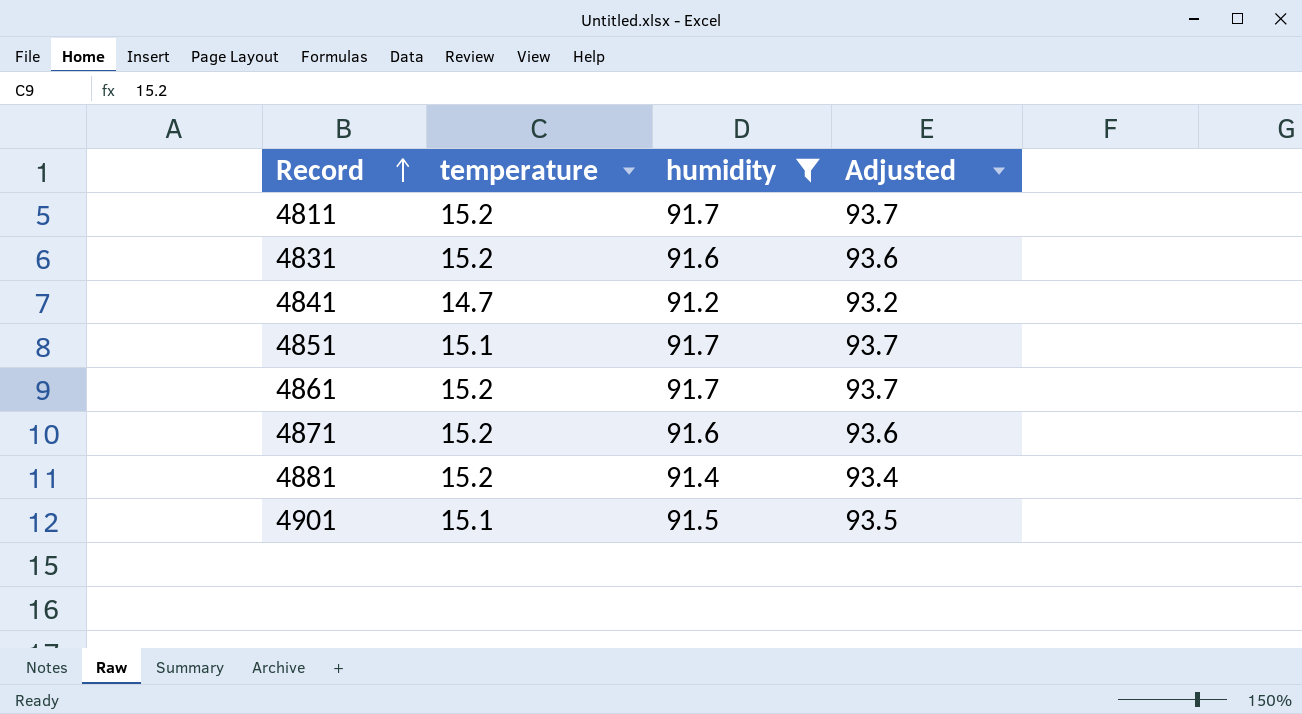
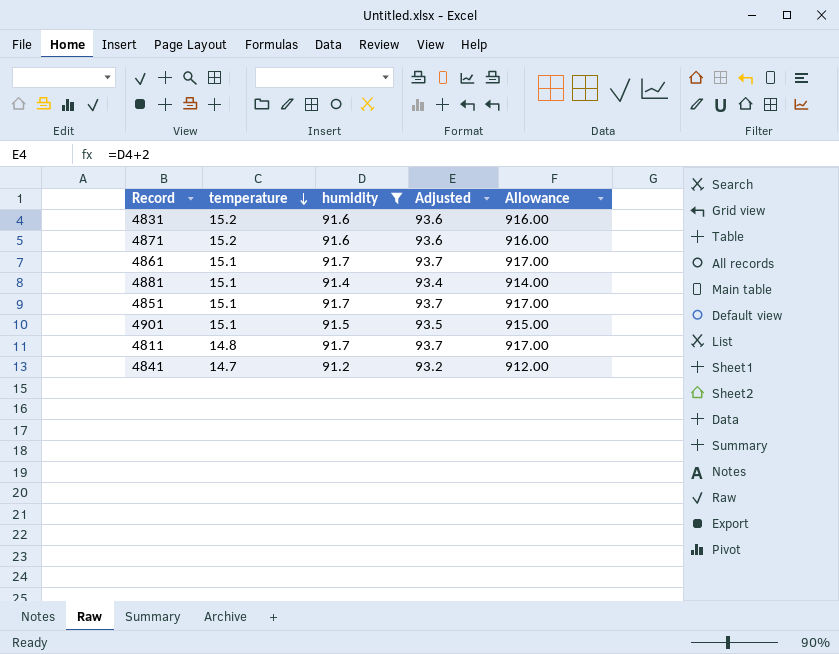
row order: Record ascending -> temperature descending
column Allowance | formula: none -> [humidity] * 10
4861 | temperature: 15.2 -> 15.1
4881 | temperature: 15.2 -> 15.1
4811 | temperature: 15.2 -> 14.8

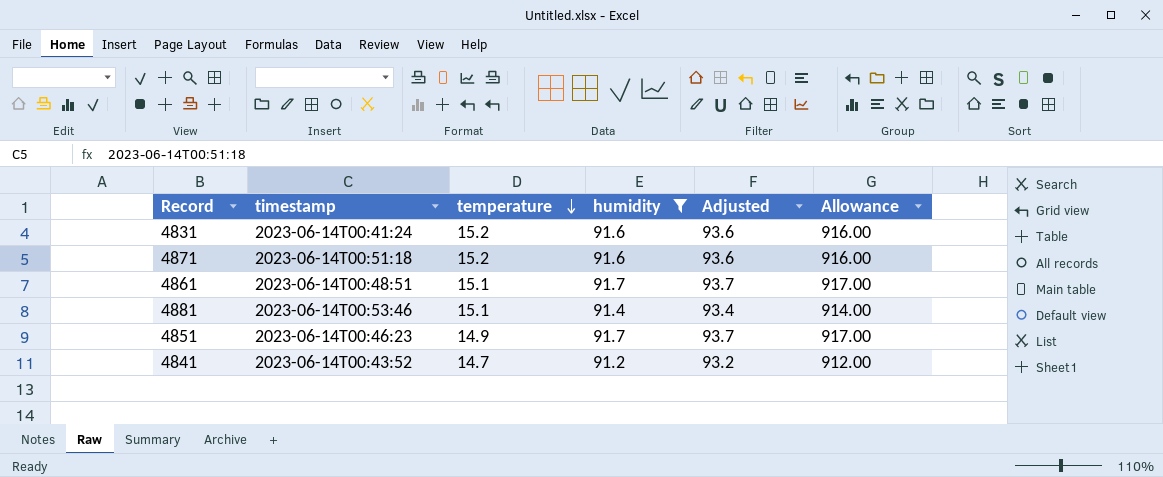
column timestamp | position: none -> 2
row 4901: 15.1 | 91.5 | 93.5 | 915.00 -> none
row 4811: 14.8 | 91.7 | 93.7 | 917.00 -> none
4851 | temperature: 15.1 -> 14.9

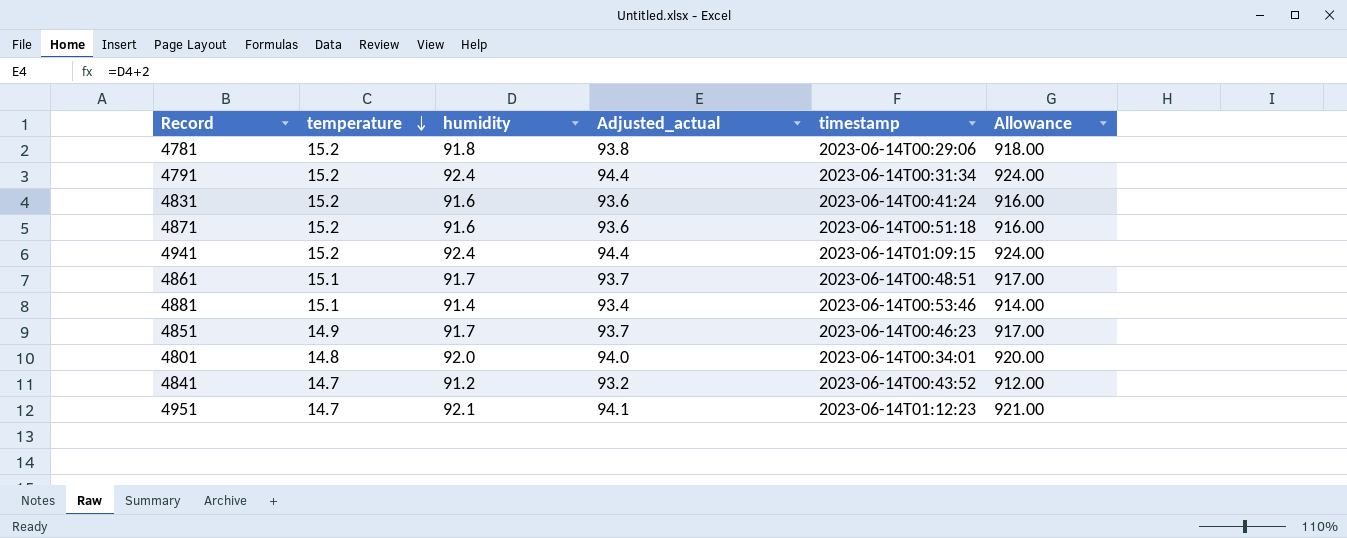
filter: humidity <= 91.7 -> none
column name: Adjusted -> Adjusted_actual
column timestamp | position: 2 -> 5

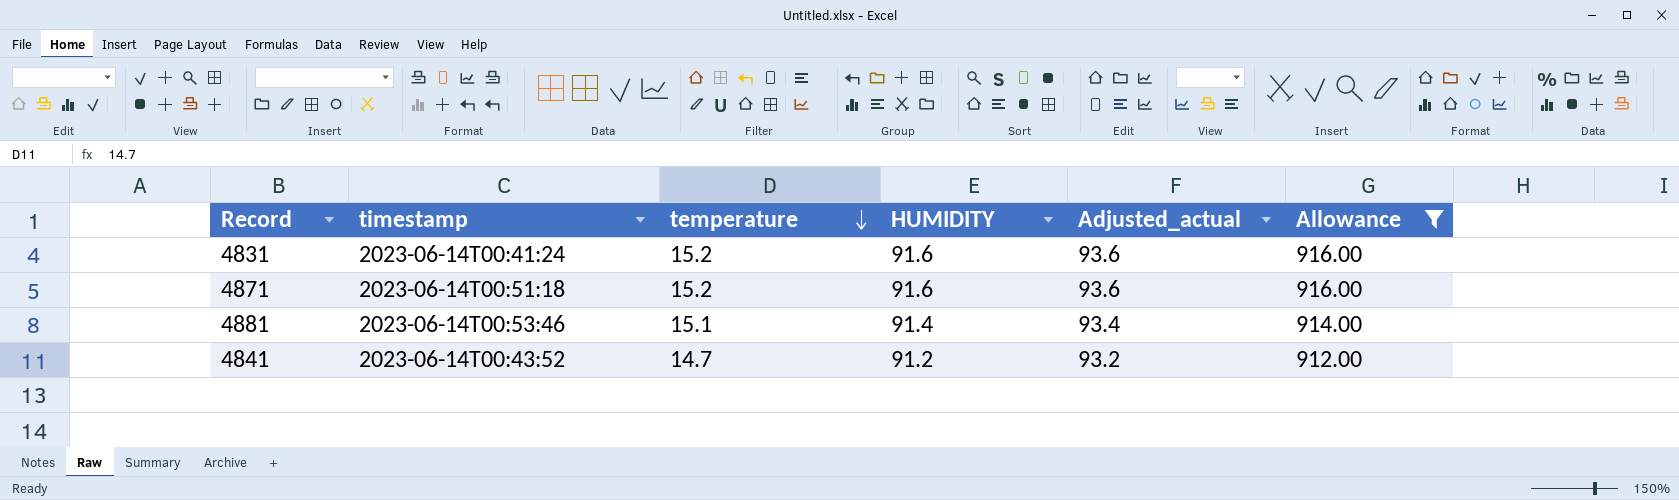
filter: none -> Allowance <= 916.00
column timestamp | position: 5 -> 2
column name: humidity -> HUMIDITY

